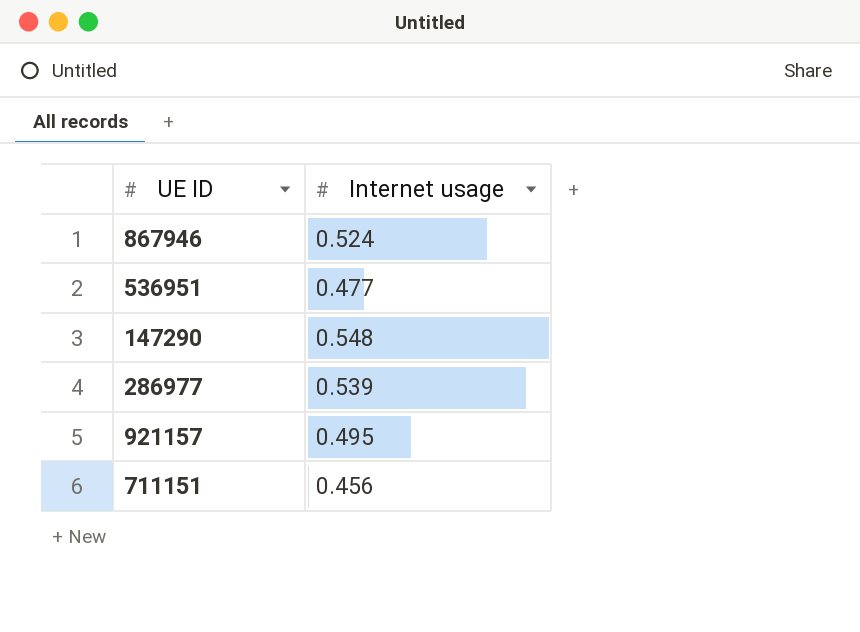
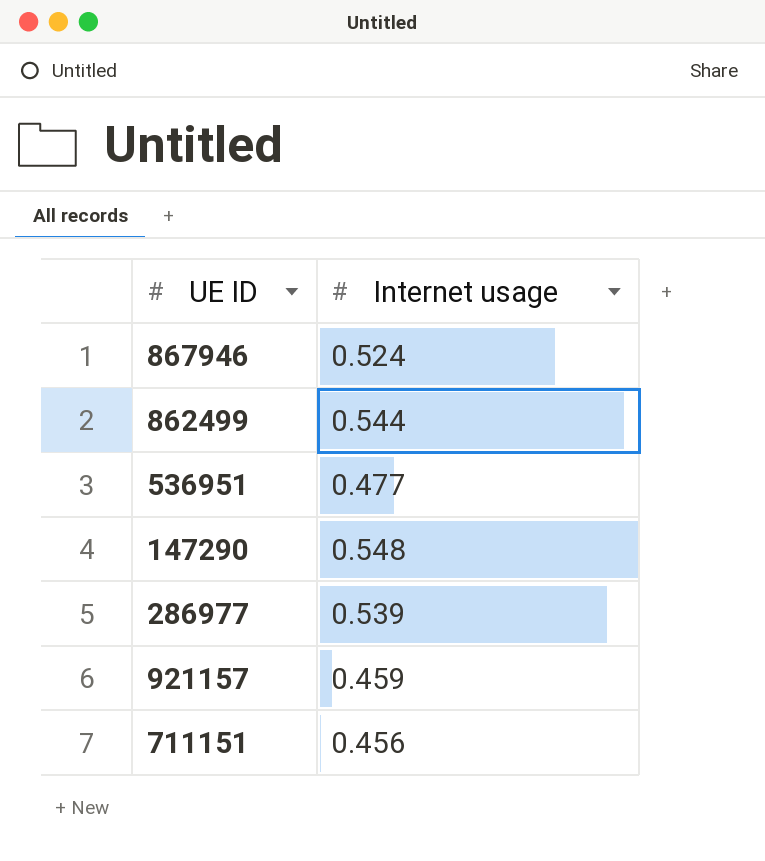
row 862499: none -> 0.544
921157 | Internet usage: 0.495 -> 0.459

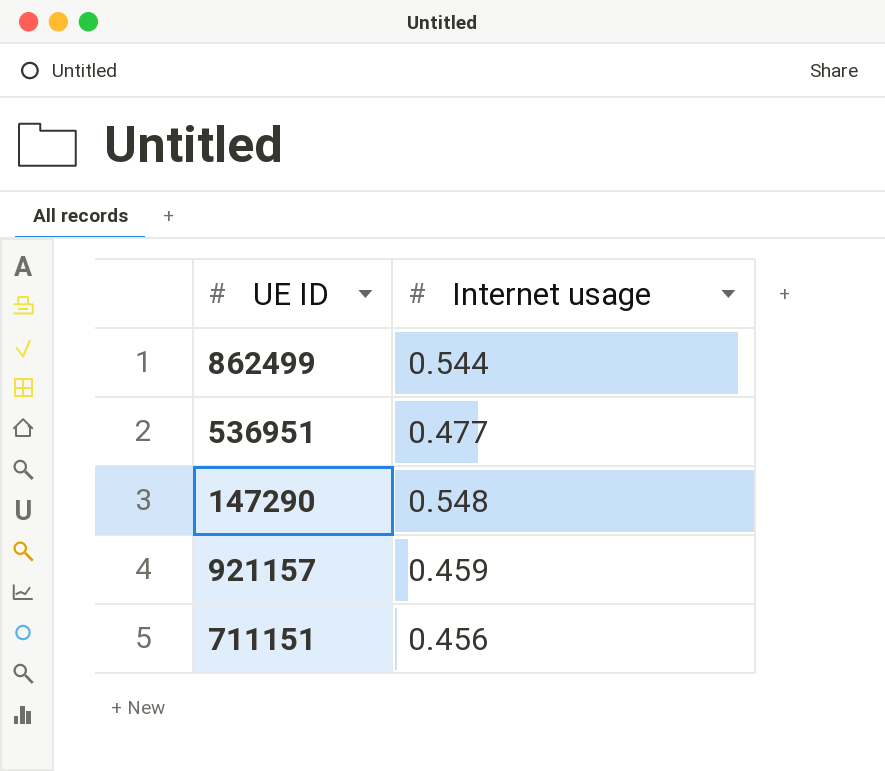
row 867946: 0.524 -> none
row 286977: 0.539 -> none

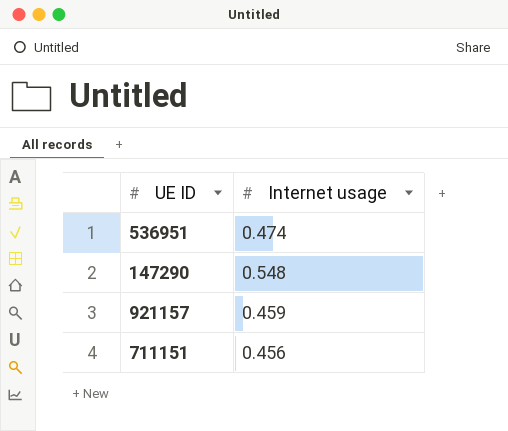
row 862499: 0.544 -> none
536951 | Internet usage: 0.477 -> 0.474

